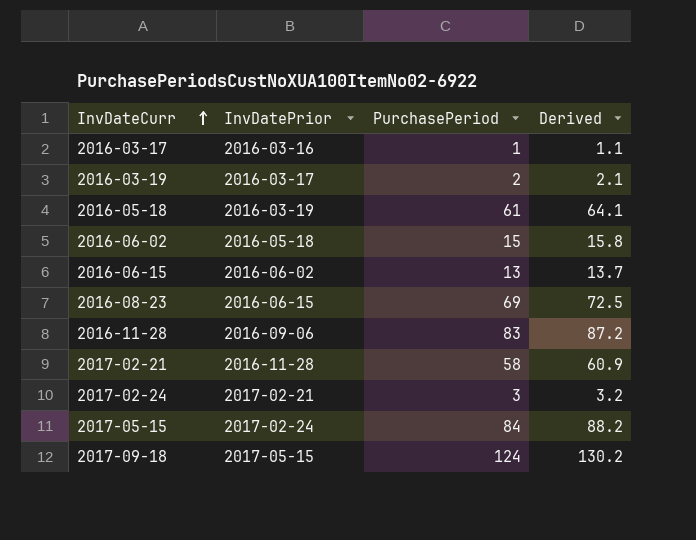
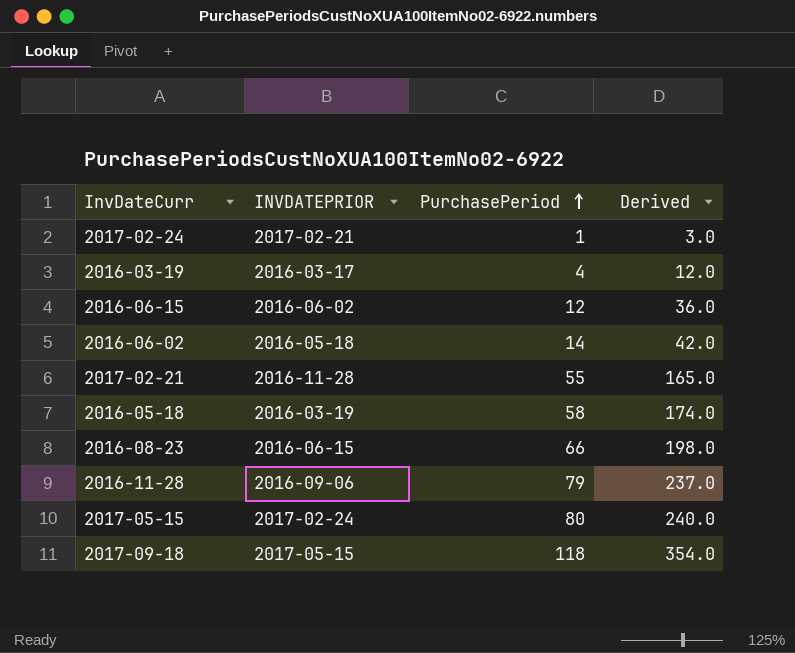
row order: InvDateCurr ascending -> PurchasePeriod ascending
column name: InvDatePrior -> INVDATEPRIOR
column Derived | formula: [PurchasePeriod] * 1.05 -> [PurchasePeriod] * 3
row 2016-03-17: 2016-03-16 | 1 | 1.1 -> none
2017-02-24 | PurchasePeriod: 3 -> 1
2016-03-19 | PurchasePeriod: 2 -> 4
2016-06-15 | PurchasePeriod: 13 -> 12
2016-06-02 | PurchasePeriod: 15 -> 14
2017-02-21 | PurchasePeriod: 58 -> 55
2016-05-18 | PurchasePeriod: 61 -> 58
2016-08-23 | PurchasePeriod: 69 -> 66
2016-11-28 | PurchasePeriod: 83 -> 79
2017-05-15 | PurchasePeriod: 84 -> 80
2017-09-18 | PurchasePeriod: 124 -> 118

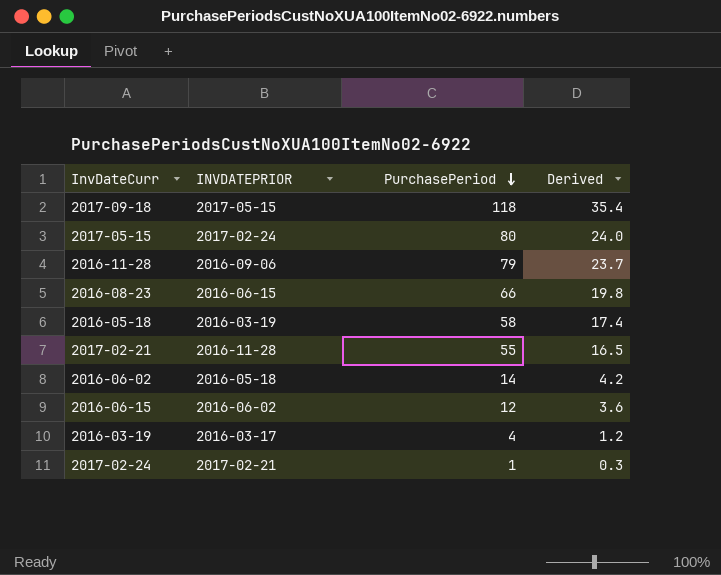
row order: PurchasePeriod ascending -> PurchasePeriod descending
column Derived | formula: [PurchasePeriod] * 3 -> [PurchasePeriod] * 0.3

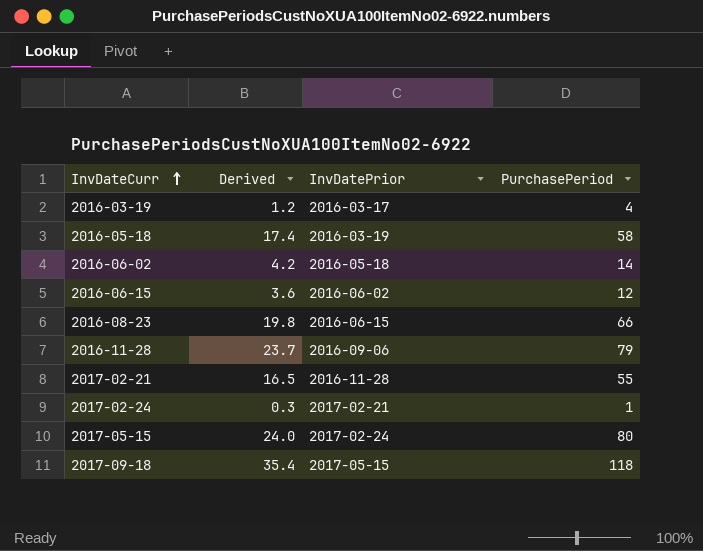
row order: PurchasePeriod descending -> InvDateCurr ascending
column Derived | position: 4 -> 2
column name: INVDATEPRIOR -> InvDatePrior

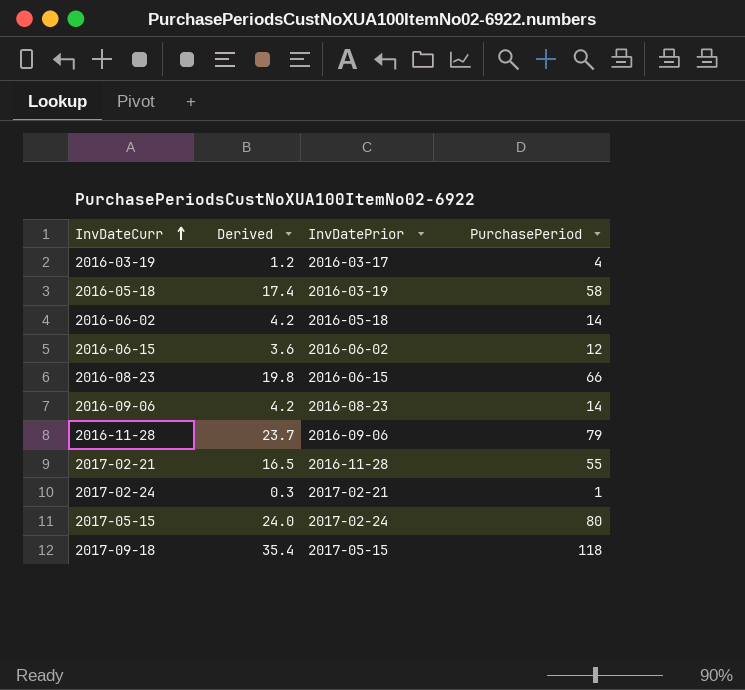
row 2016-09-06: none -> 4.2 | 2016-08-23 | 14

